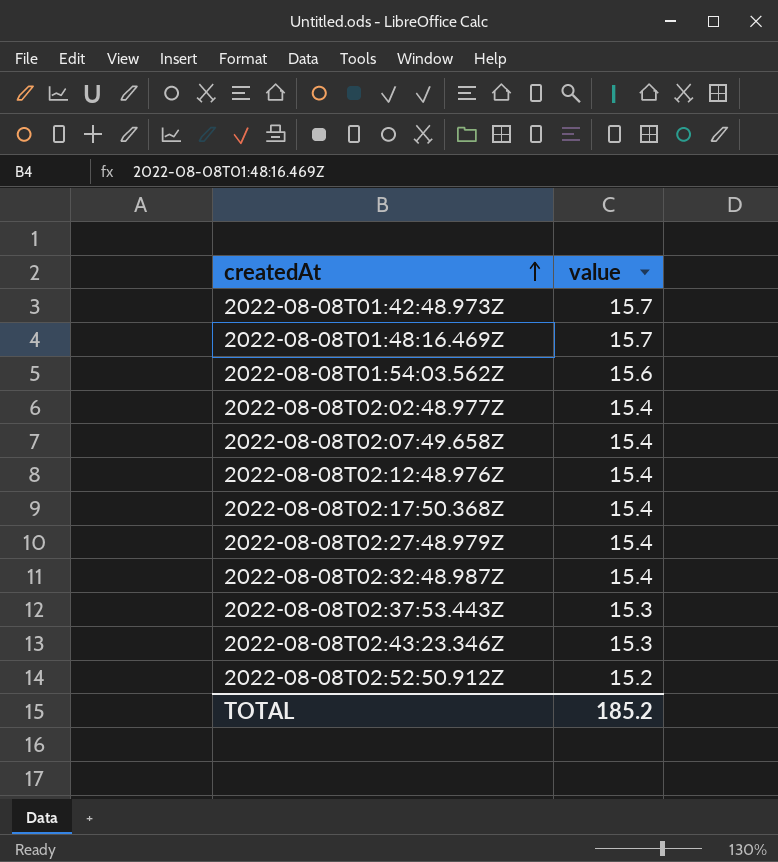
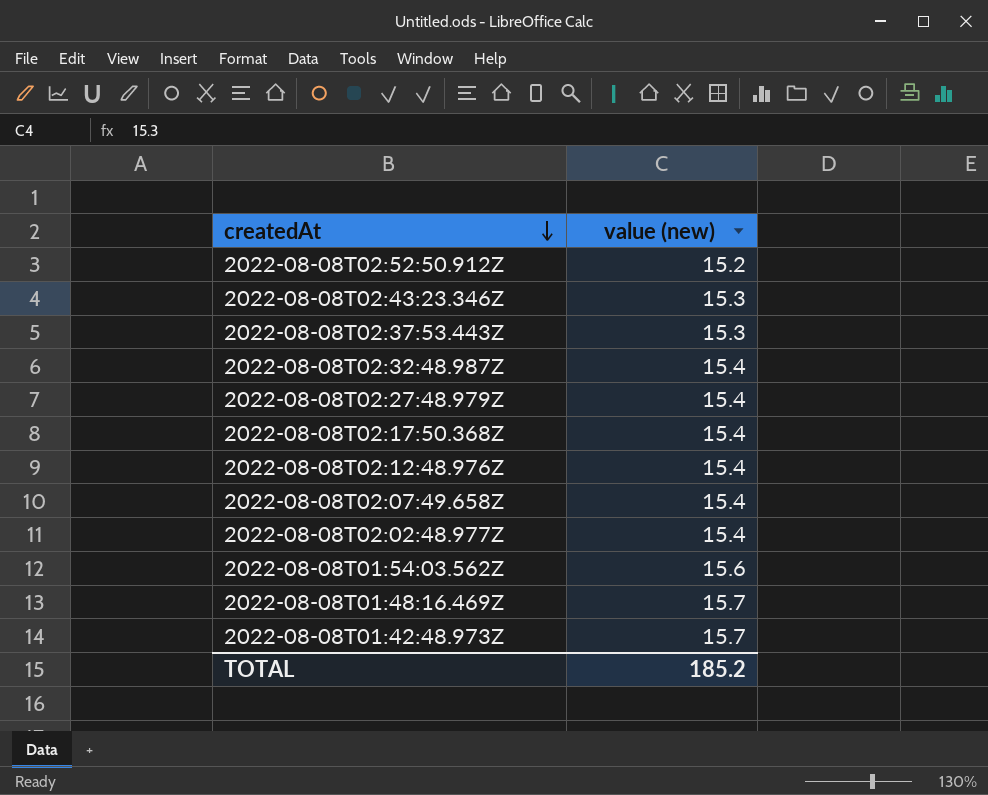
row order: createdAt ascending -> createdAt descending
column name: value -> value (new)

